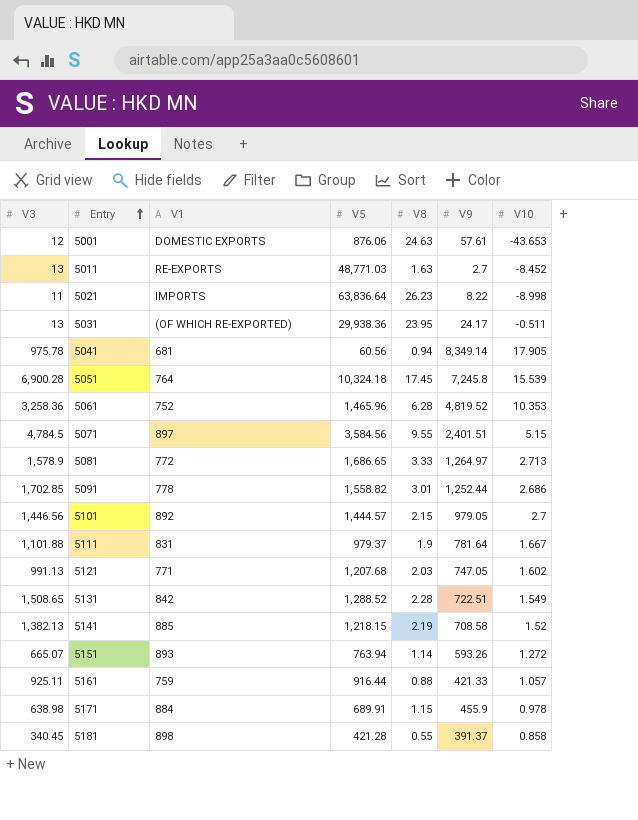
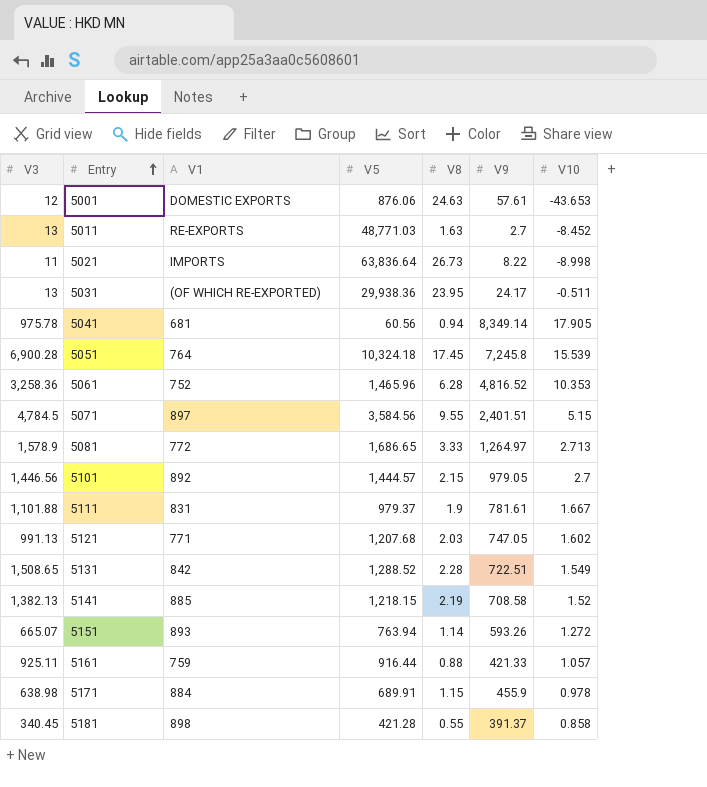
row 5091: 1,702.85 | 778 | 1,558.82 | 3.01 | 1,252.44 | 2.686 -> none
5021 | V8: 26.23 -> 26.73
5061 | V9: 4,819.52 -> 4,816.52
5111 | V9: 781.64 -> 781.61

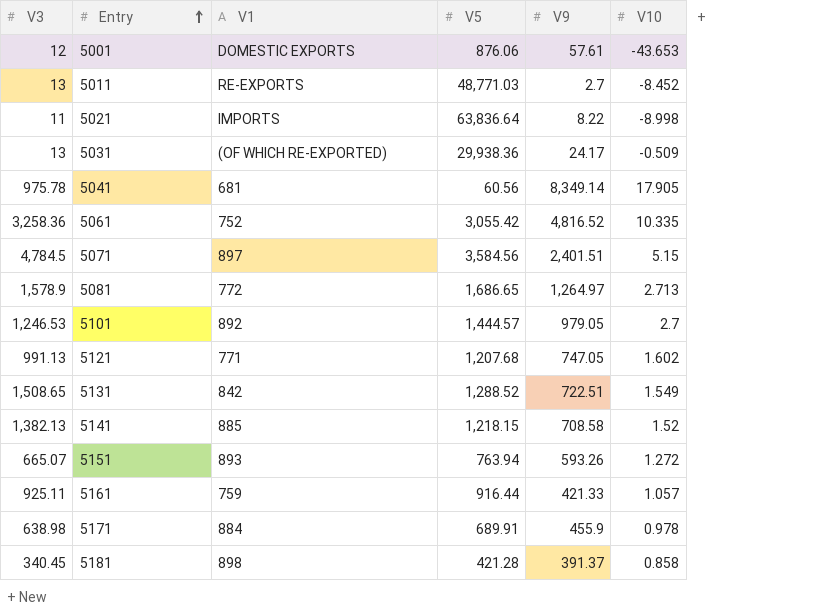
column V8 | position: 5 -> none
row 5051: 6,900.28 | 764 | 10,324.18 | 17.45 | 7,245.8 | 15.539 -> none
row 5111: 1,101.88 | 831 | 979.37 | 1.9 | 781.61 | 1.667 -> none
5031 | V10: -0.511 -> -0.509
5061 | V5: 1,465.96 -> 3,055.42
5061 | V10: 10.353 -> 10.335
5101 | V3: 1,446.56 -> 1,246.53

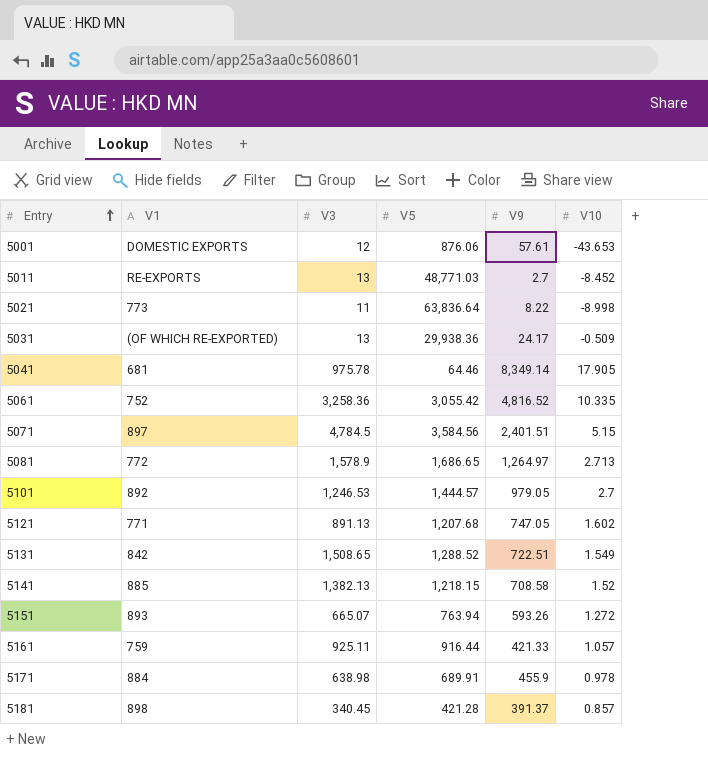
column V3 | position: 1 -> 3
5021 | V1: IMPORTS -> 773
5041 | V5: 60.56 -> 64.46
5121 | V3: 991.13 -> 891.13
5181 | V10: 0.858 -> 0.857

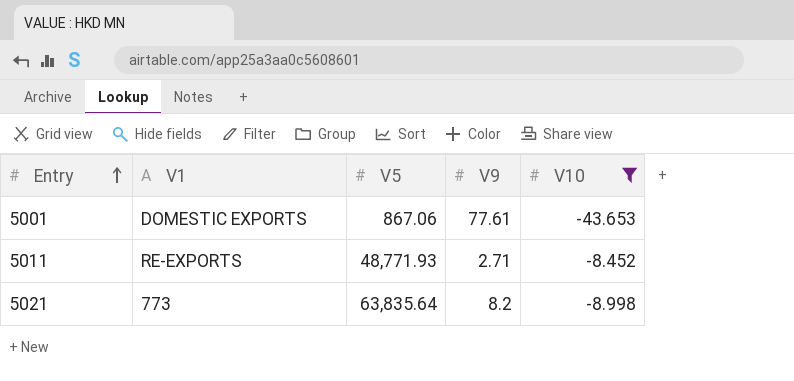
filter: none -> V10 <= -8.452
column V3 | position: 3 -> none
5001 | V5: 876.06 -> 867.06
5001 | V9: 57.61 -> 77.61
5011 | V5: 48,771.03 -> 48,771.93
5011 | V9: 2.7 -> 2.71
5021 | V5: 63,836.64 -> 63,835.64
5021 | V9: 8.22 -> 8.2

